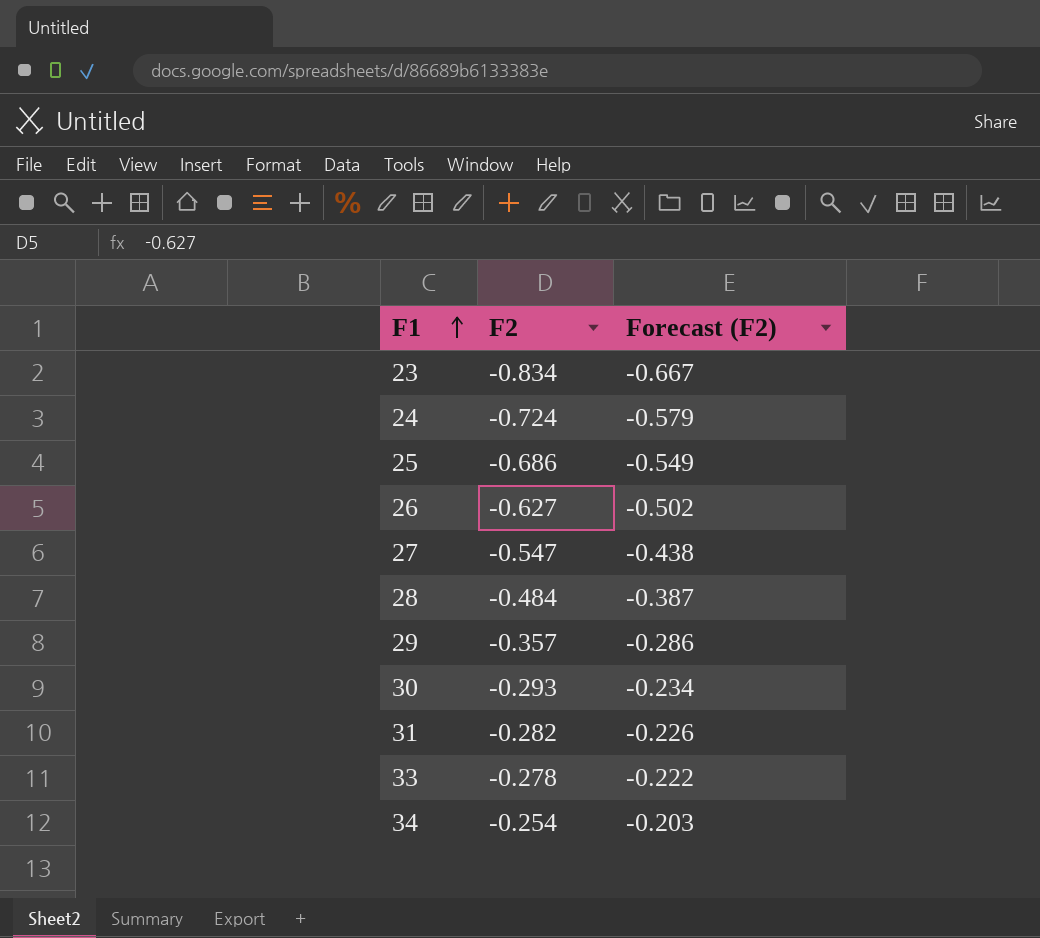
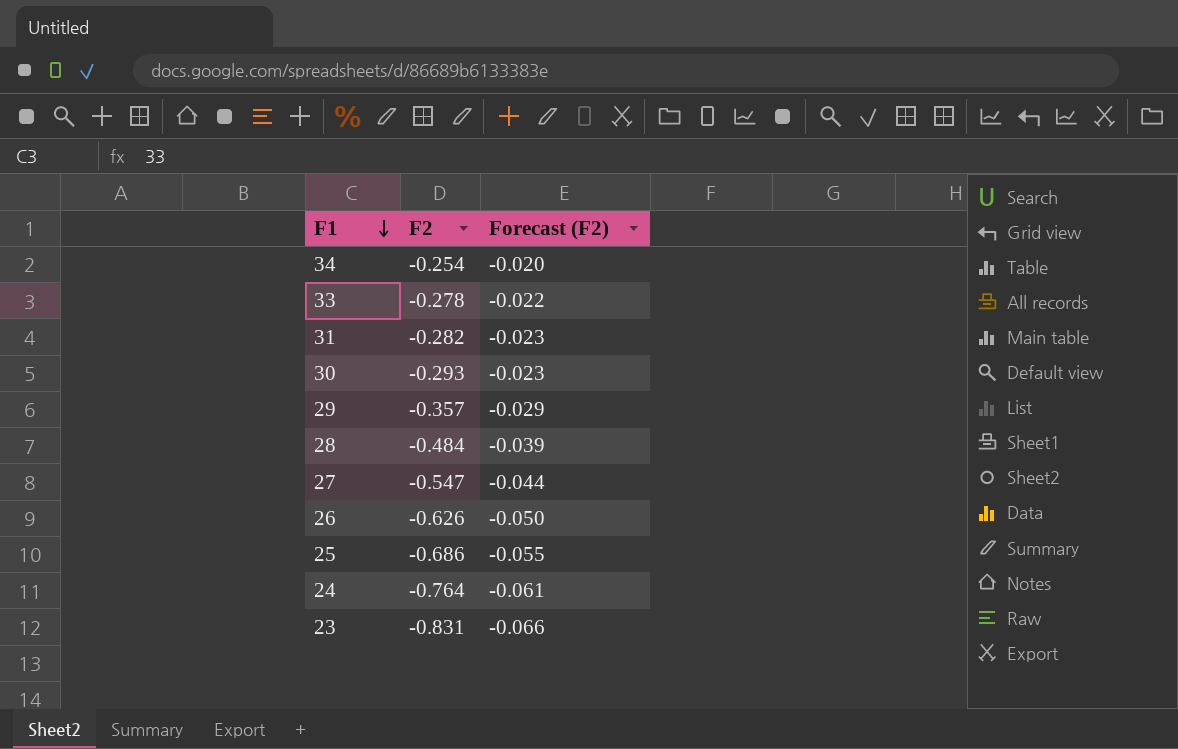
row order: F1 ascending -> F1 descending
column Forecast (F2) | formula: [F2] * 0.8 -> [F2] * 0.08
26 | F2: -0.627 -> -0.626
24 | F2: -0.724 -> -0.764
23 | F2: -0.834 -> -0.831

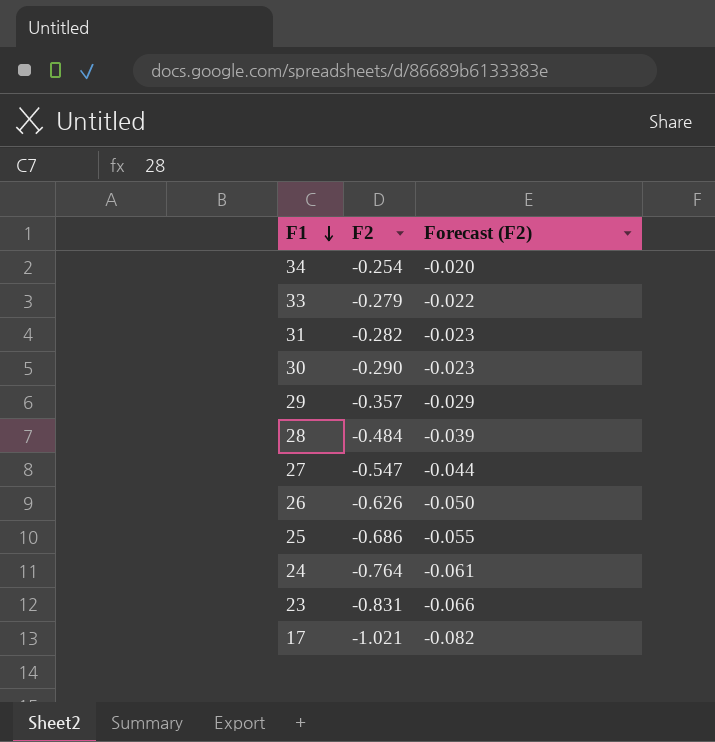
33 | F2: -0.278 -> -0.279
30 | F2: -0.293 -> -0.290
row 17: none -> -1.021 | -0.082

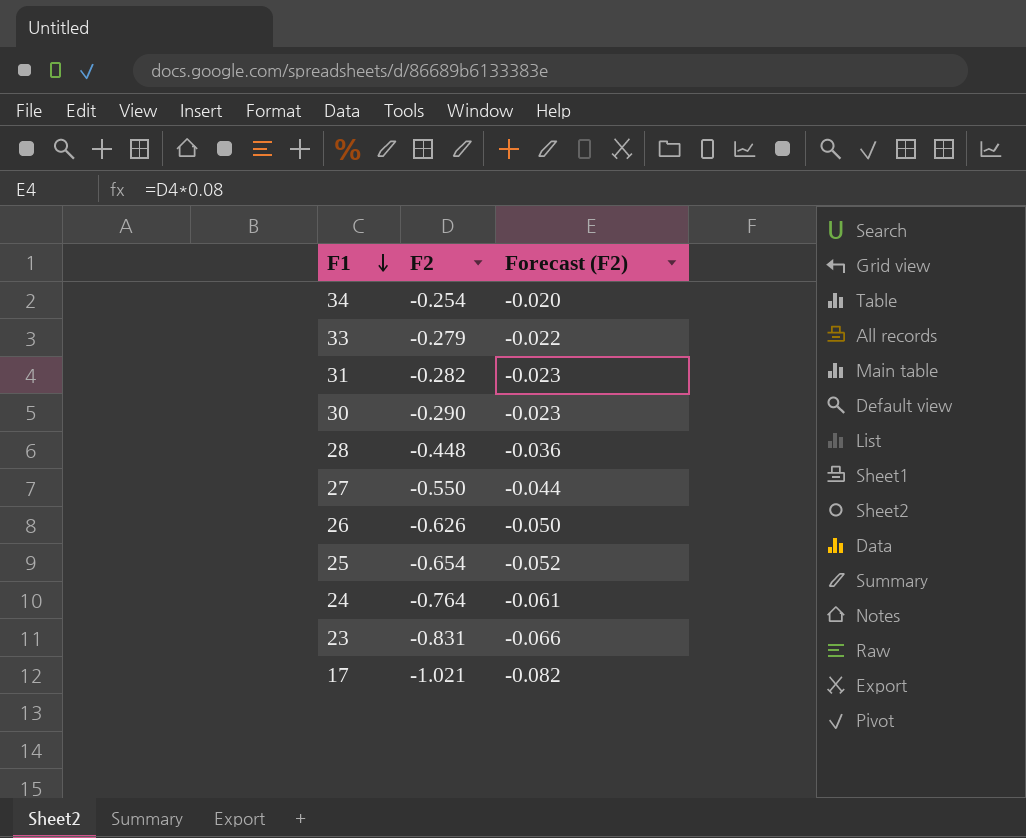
row 29: -0.357 | -0.029 -> none
28 | F2: -0.484 -> -0.448
28 | Forecast (F2): -0.039 -> -0.036
27 | F2: -0.547 -> -0.550
25 | F2: -0.686 -> -0.654
25 | Forecast (F2): -0.055 -> -0.052

